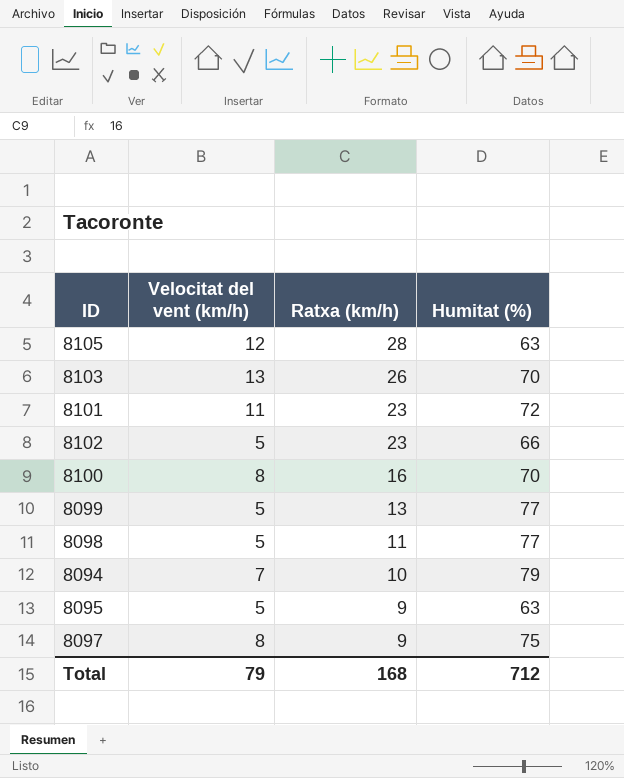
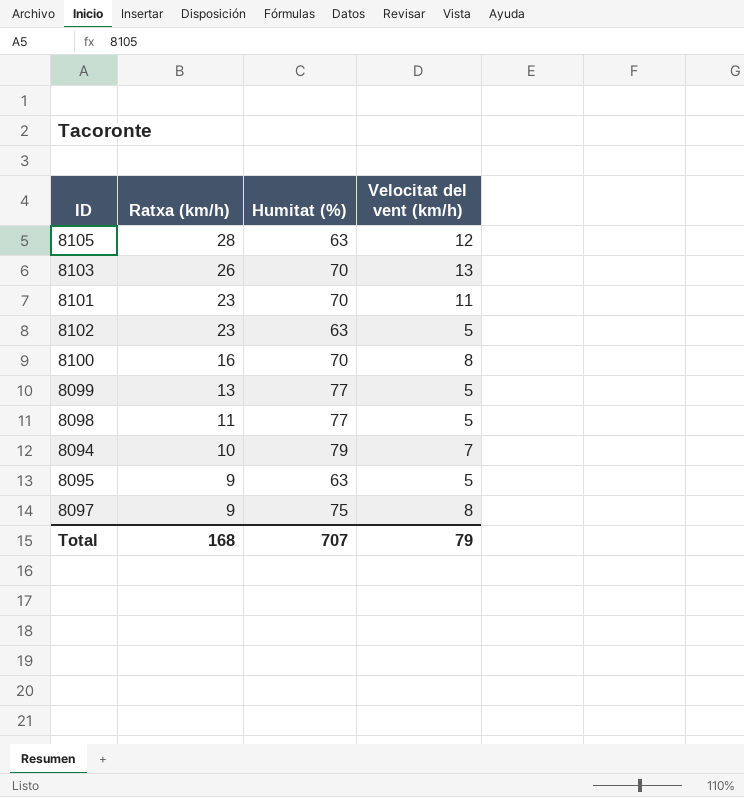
column Velocitat del vent (km/h) | position: 2 -> 4
8101 | Humitat (%): 72 -> 70
8102 | Humitat (%): 66 -> 63
Total | Humitat (%): 712 -> 707

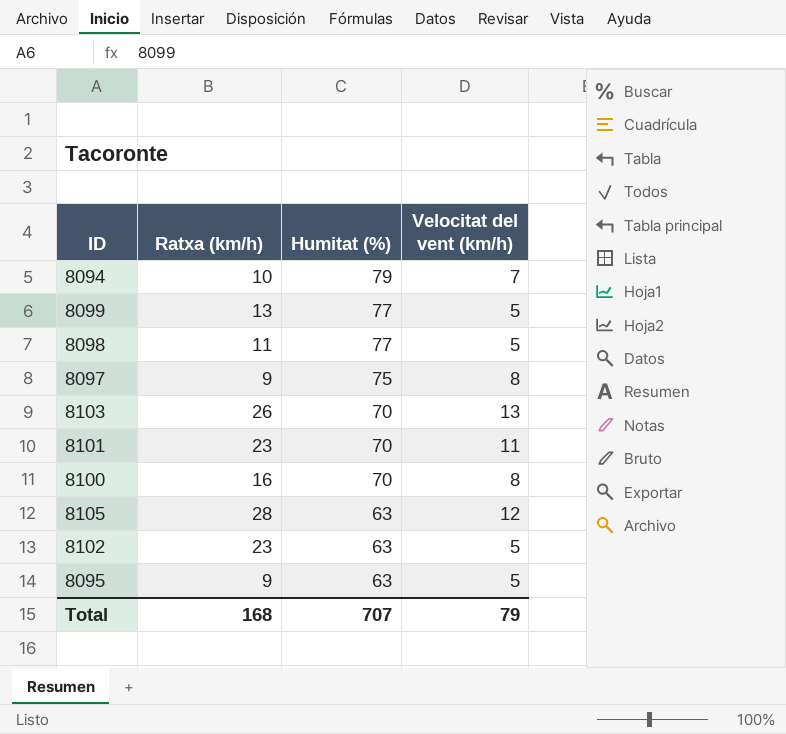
row order: Ratxa (km/h) descending -> Humitat (%) descending

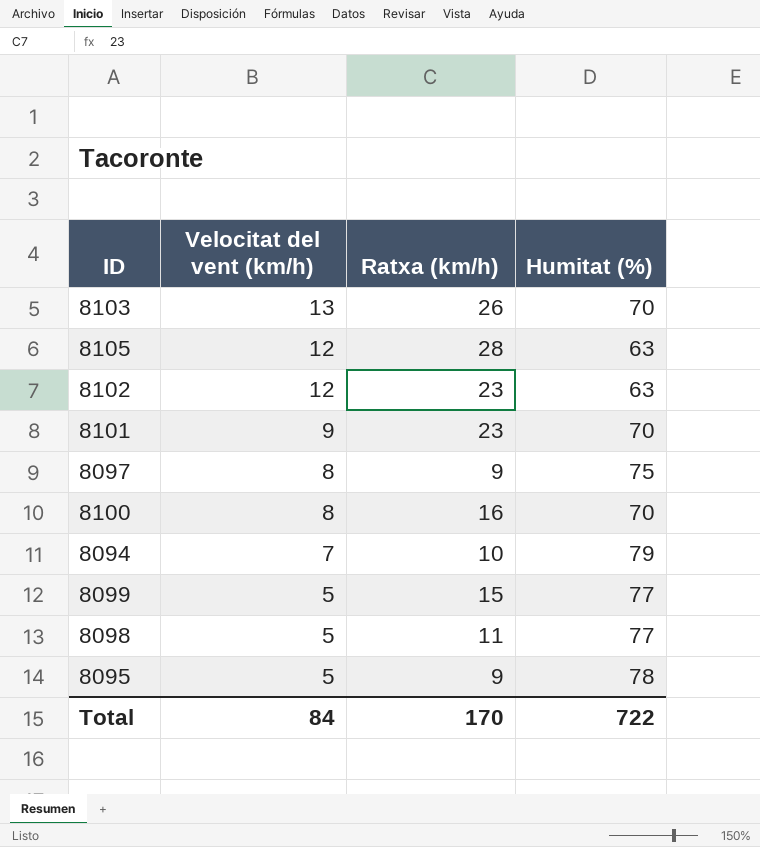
row order: Humitat (%) descending -> Velocitat del vent (km/h) descending
column Velocitat del vent (km/h) | position: 4 -> 2
8102 | Velocitat del vent (km/h): 5 -> 12
8101 | Velocitat del vent (km/h): 11 -> 9
8099 | Ratxa (km/h): 13 -> 15
8095 | Humitat (%): 63 -> 78
Total | Velocitat del vent (km/h): 79 -> 84
Total | Ratxa (km/h): 168 -> 170
Total | Humitat (%): 707 -> 722

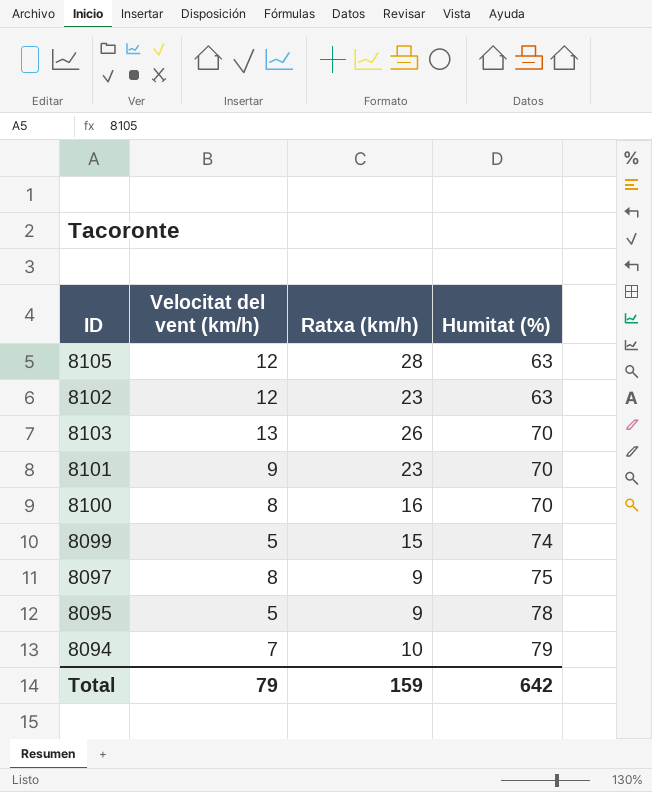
row order: Velocitat del vent (km/h) descending -> Humitat (%) ascending
row 8098: 5 | 11 | 77 -> none
8099 | Humitat (%): 77 -> 74
Total | Velocitat del vent (km/h): 84 -> 79
Total | Ratxa (km/h): 170 -> 159
Total | Humitat (%): 722 -> 642

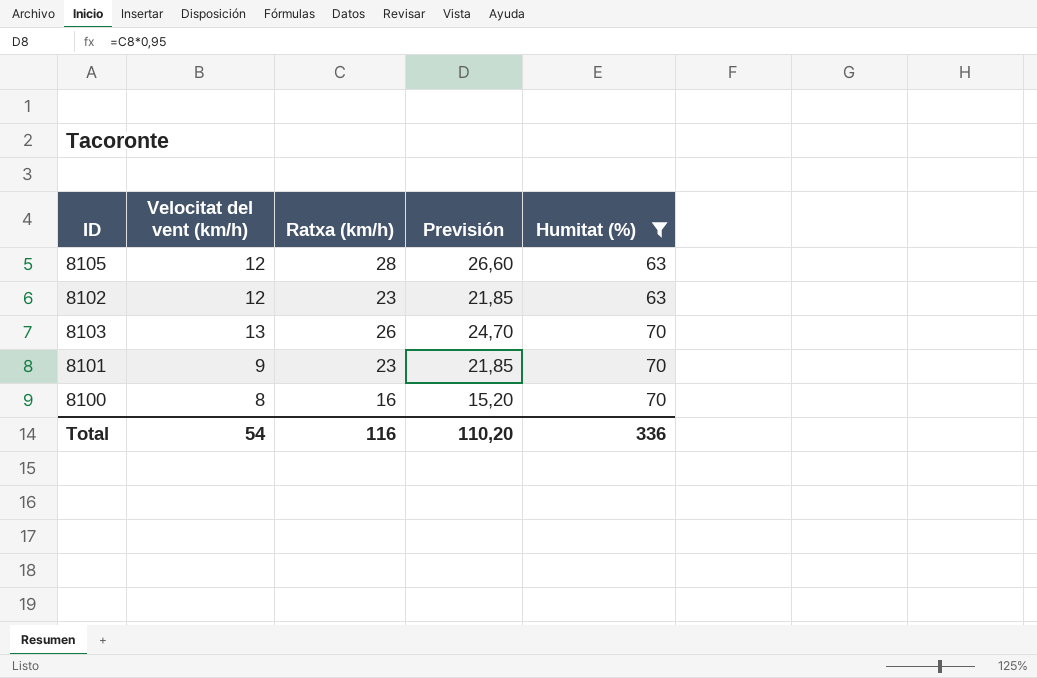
filter: none -> Humitat (%) <= 70
column Previsión | formula: none -> [Ratxa (km/h)] * 0,95
Total | Velocitat del vent (km/h): 79 -> 54
Total | Ratxa (km/h): 159 -> 116
Total | Humitat (%): 642 -> 336

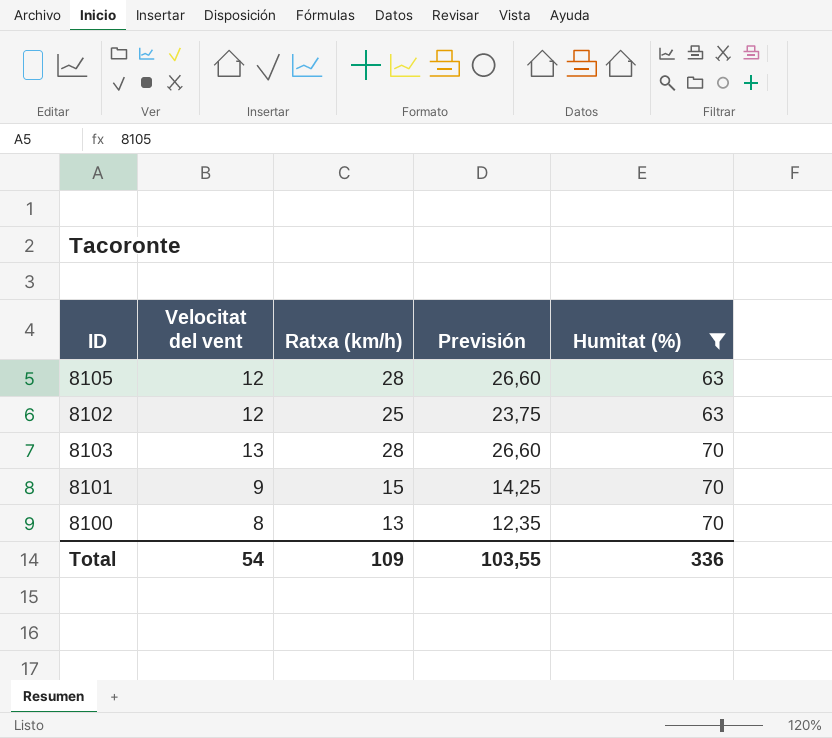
column name: Velocitat del vent (km/h) -> Velocitat del vent
8102 | Ratxa (km/h): 23 -> 25
8102 | Previsión: 21,85 -> 23,75
8103 | Ratxa (km/h): 26 -> 28
8103 | Previsión: 24,70 -> 26,60
8101 | Ratxa (km/h): 23 -> 15
8101 | Previsión: 21,85 -> 14,25
8100 | Ratxa (km/h): 16 -> 13
8100 | Previsión: 15,20 -> 12,35
Total | Ratxa (km/h): 116 -> 109
Total | Previsión: 110,20 -> 103,55

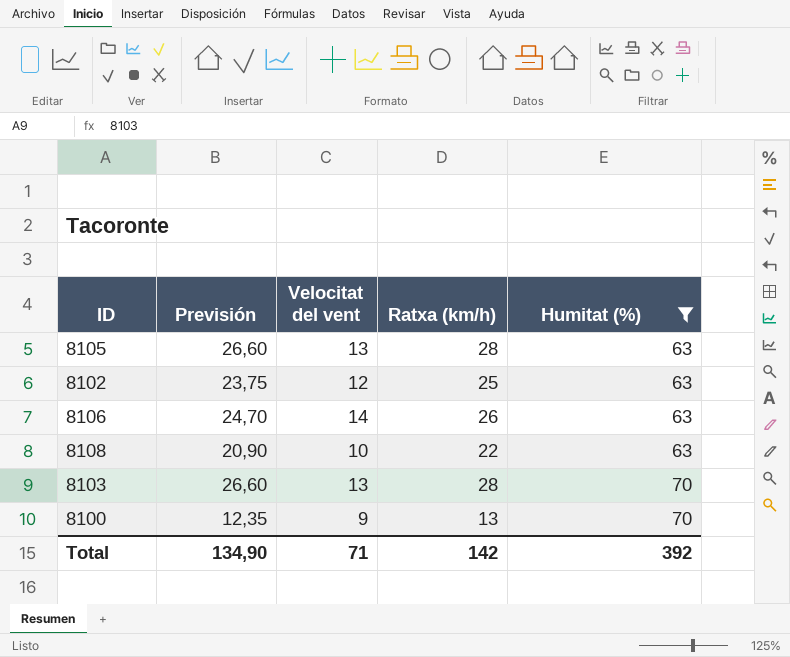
column Previsión | position: 4 -> 2
row 8101: 9 | 15 | 14,25 | 70 -> none
8105 | Velocitat del vent: 12 -> 13
row 8106: none -> 24,70 | 14 | 26 | 63
row 8108: none -> 20,90 | 10 | 22 | 63
8100 | Velocitat del vent: 8 -> 9
Total | Previsión: 103,55 -> 134,90
Total | Velocitat del vent: 54 -> 71
Total | Ratxa (km/h): 109 -> 142
Total | Humitat (%): 336 -> 392

